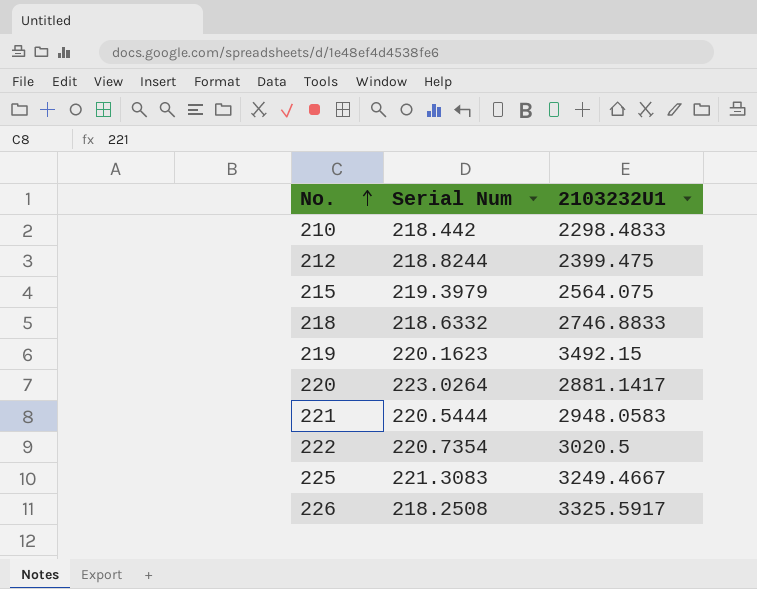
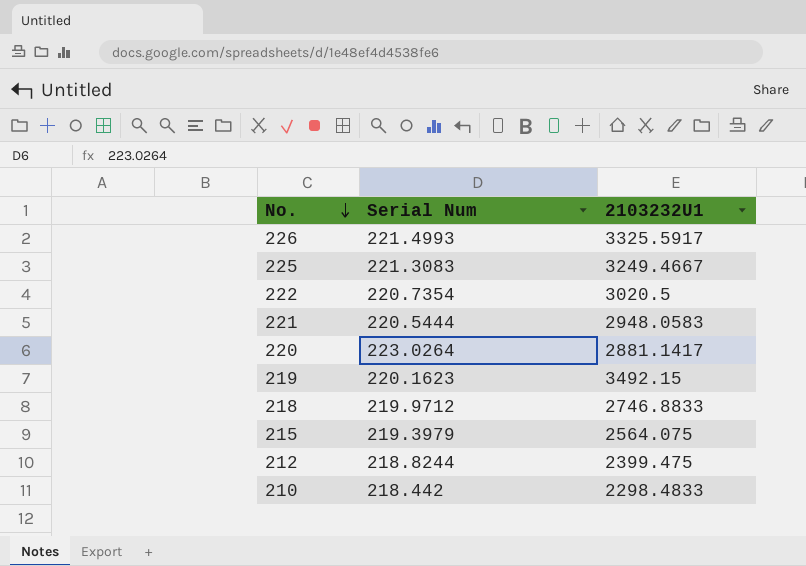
row order: No. ascending -> No. descending
226 | Serial Num: 218.2508 -> 221.4993
218 | Serial Num: 218.6332 -> 219.9712

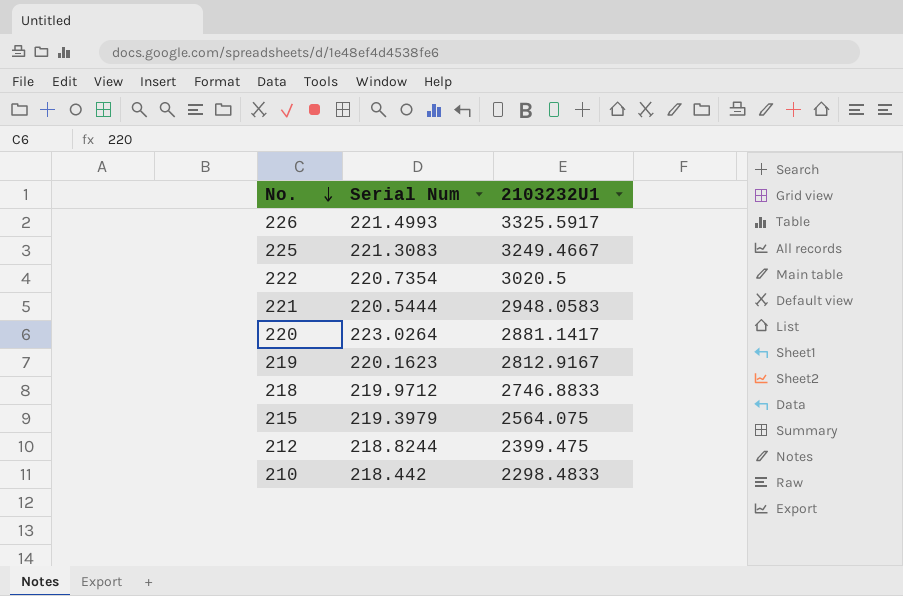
219 | 2103232U1: 3492.15 -> 2812.9167

